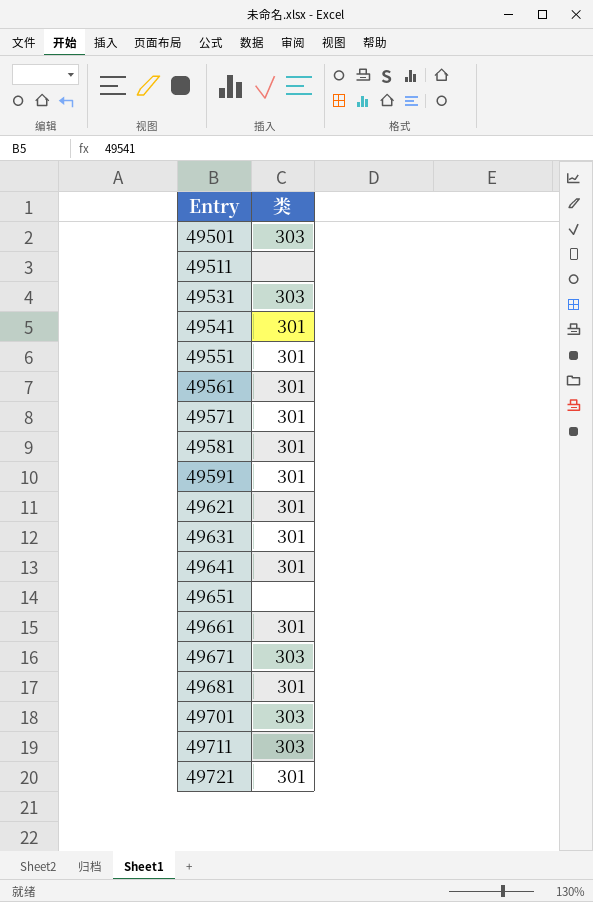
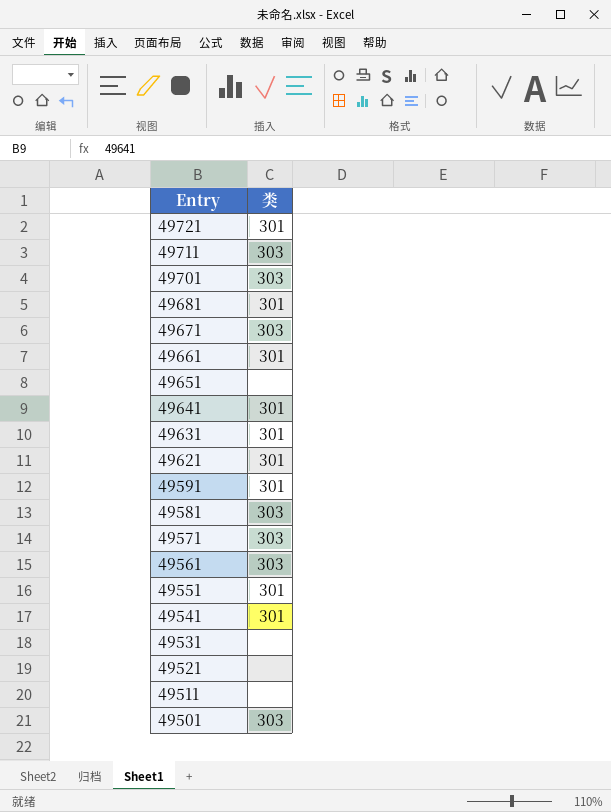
row order: Entry ascending -> Entry descending
49581 | 类: 301 -> 303
49571 | 类: 301 -> 303
49561 | 类: 301 -> 303
49531 | 类: 303 -> none
row 49521: none -> none

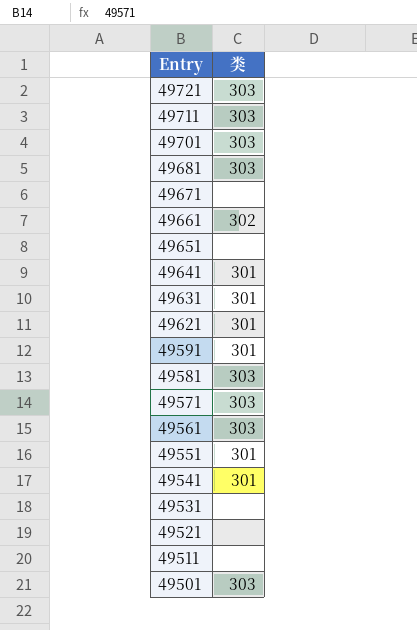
49721 | 类: 301 -> 303
49681 | 类: 301 -> 303
49671 | 类: 303 -> none
49661 | 类: 301 -> 302

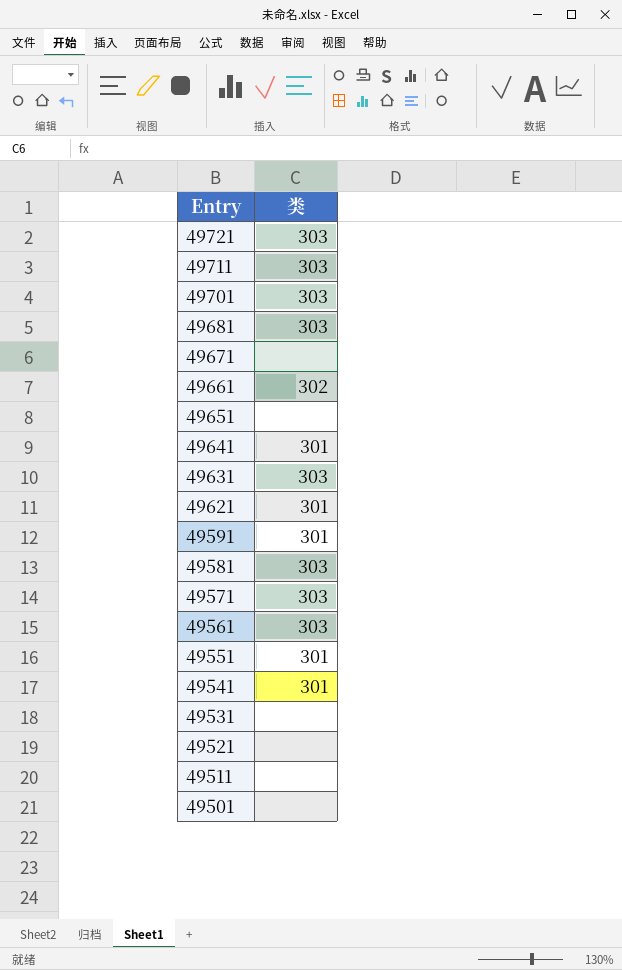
49631 | 类: 301 -> 303
49501 | 类: 303 -> none

